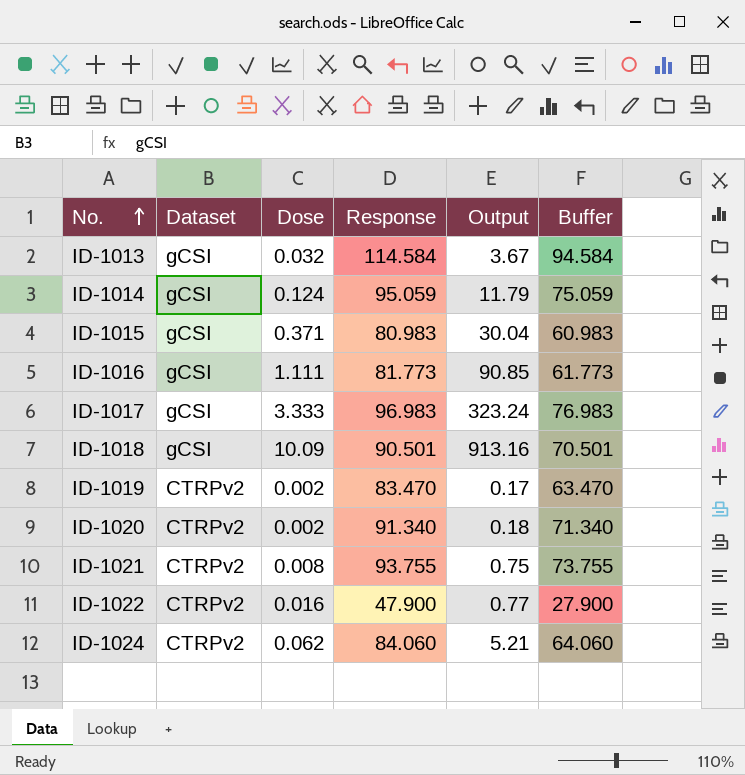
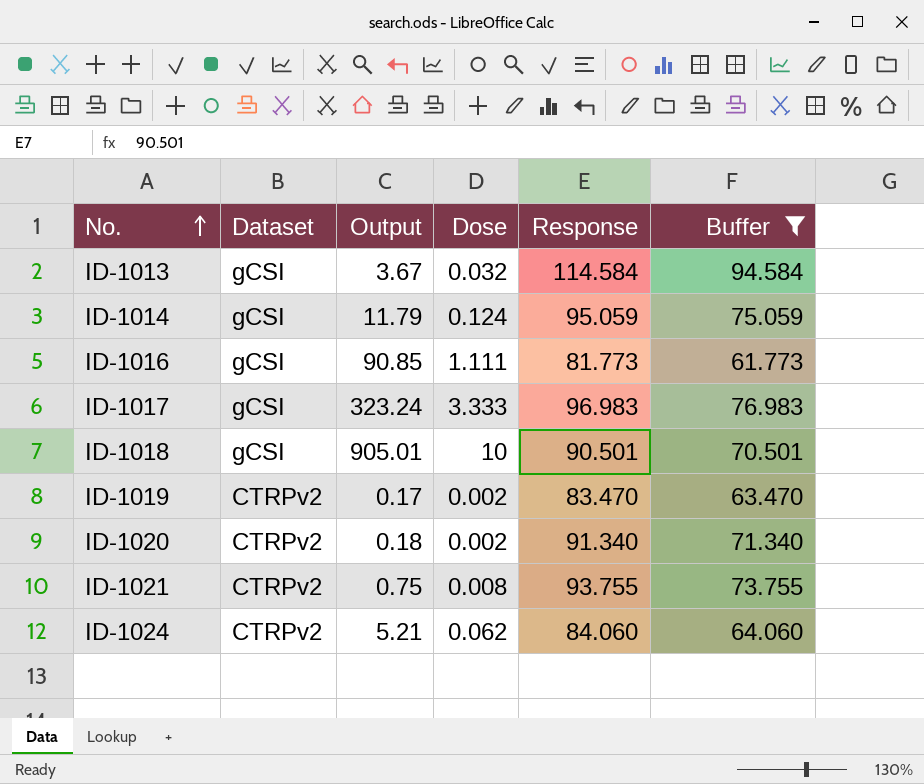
filter: none -> Buffer >= 61.773
column Output | position: 5 -> 3
ID-1018 | Output: 913.16 -> 905.01
ID-1018 | Dose: 10.09 -> 10

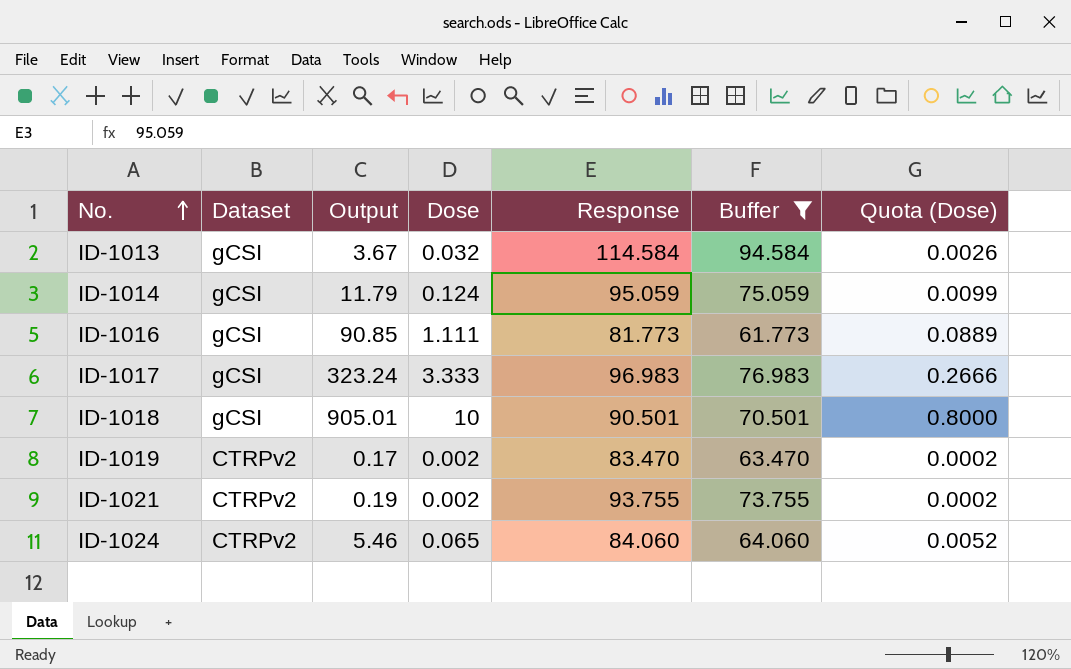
column Quota (Dose) | formula: none -> [Dose] * 0.08
row ID-1020: CTRPv2 | 0.18 | 0.002 | 91.340 | 71.340 -> none
ID-1021 | Output: 0.75 -> 0.19
ID-1021 | Dose: 0.008 -> 0.002
ID-1024 | Output: 5.21 -> 5.46
ID-1024 | Dose: 0.062 -> 0.065

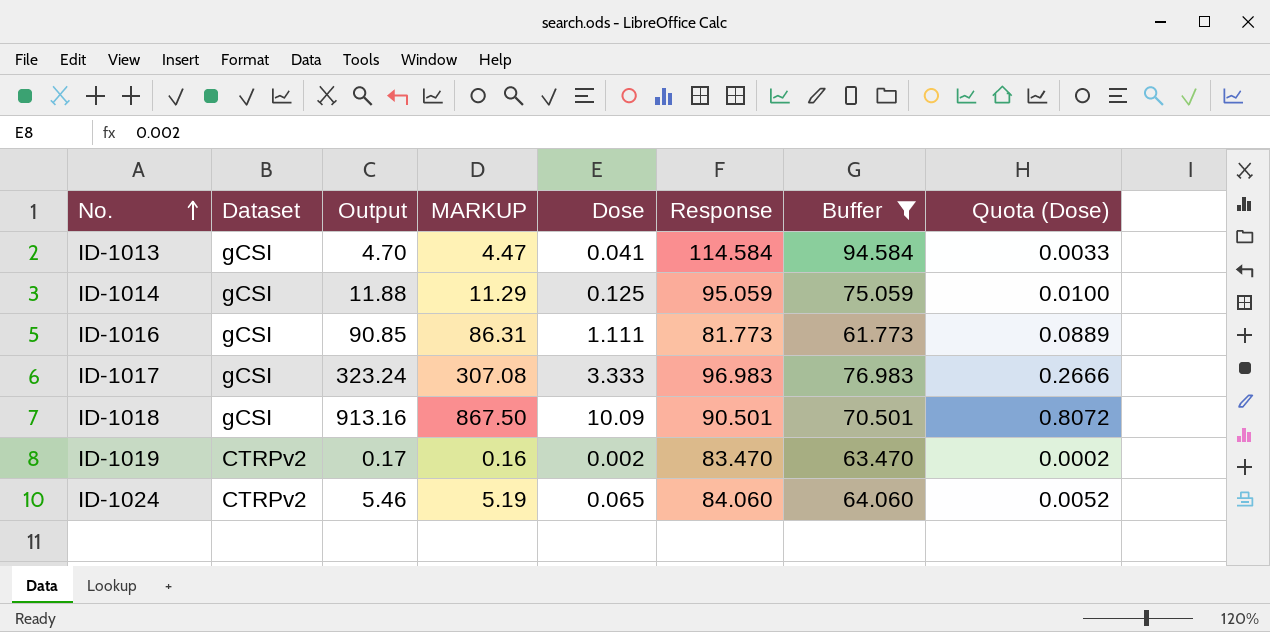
column MARKUP | formula: none -> [Output] * 0.95
row ID-1021: CTRPv2 | 0.19 | 0.002 | 93.755 | 73.755 | 0.0002 -> none
ID-1013 | Output: 3.67 -> 4.70
ID-1013 | Dose: 0.032 -> 0.041
ID-1013 | Quota (Dose): 0.0026 -> 0.0033
ID-1014 | Output: 11.79 -> 11.88
ID-1014 | Dose: 0.124 -> 0.125
ID-1014 | Quota (Dose): 0.0099 -> 0.0100
ID-1018 | Output: 905.01 -> 913.16
ID-1018 | Dose: 10 -> 10.09
ID-1018 | Quota (Dose): 0.8000 -> 0.8072

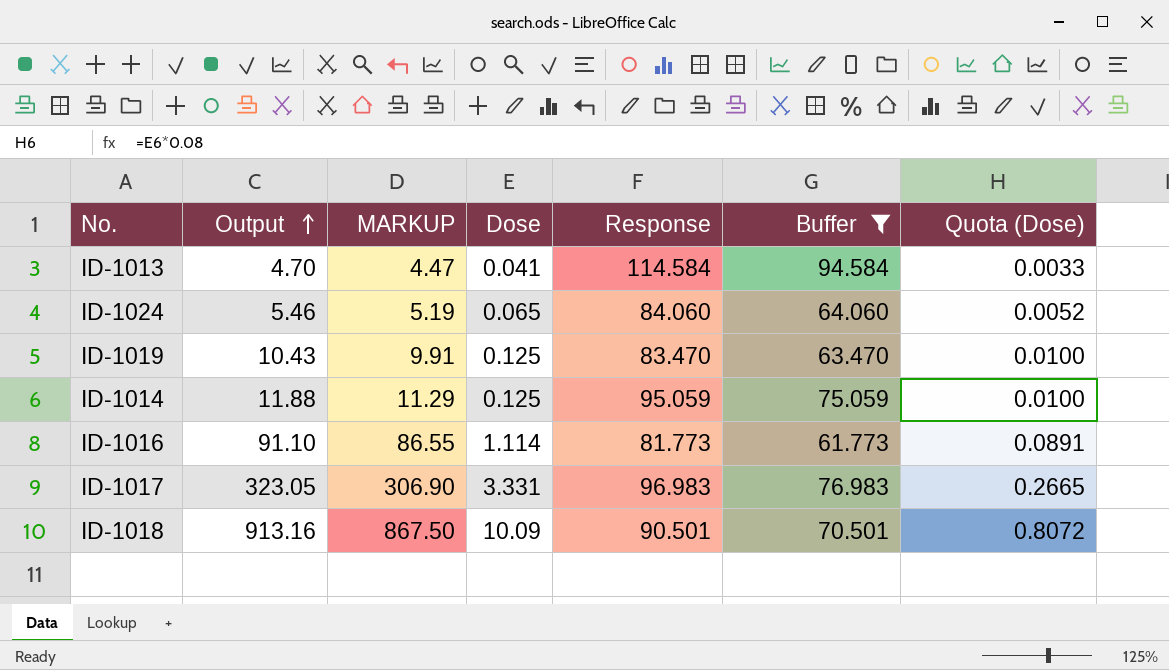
row order: No. ascending -> Output ascending
column Dataset | position: 2 -> none
ID-1019 | Output: 0.17 -> 10.43
ID-1019 | MARKUP: 0.16 -> 9.91
ID-1019 | Dose: 0.002 -> 0.125
ID-1019 | Quota (Dose): 0.0002 -> 0.0100
ID-1016 | Output: 90.85 -> 91.10
ID-1016 | MARKUP: 86.31 -> 86.55
ID-1016 | Dose: 1.111 -> 1.114
ID-1016 | Quota (Dose): 0.0889 -> 0.0891
ID-1017 | Output: 323.24 -> 323.05
ID-1017 | MARKUP: 307.08 -> 306.90
ID-1017 | Dose: 3.333 -> 3.331
ID-1017 | Quota (Dose): 0.2666 -> 0.2665

